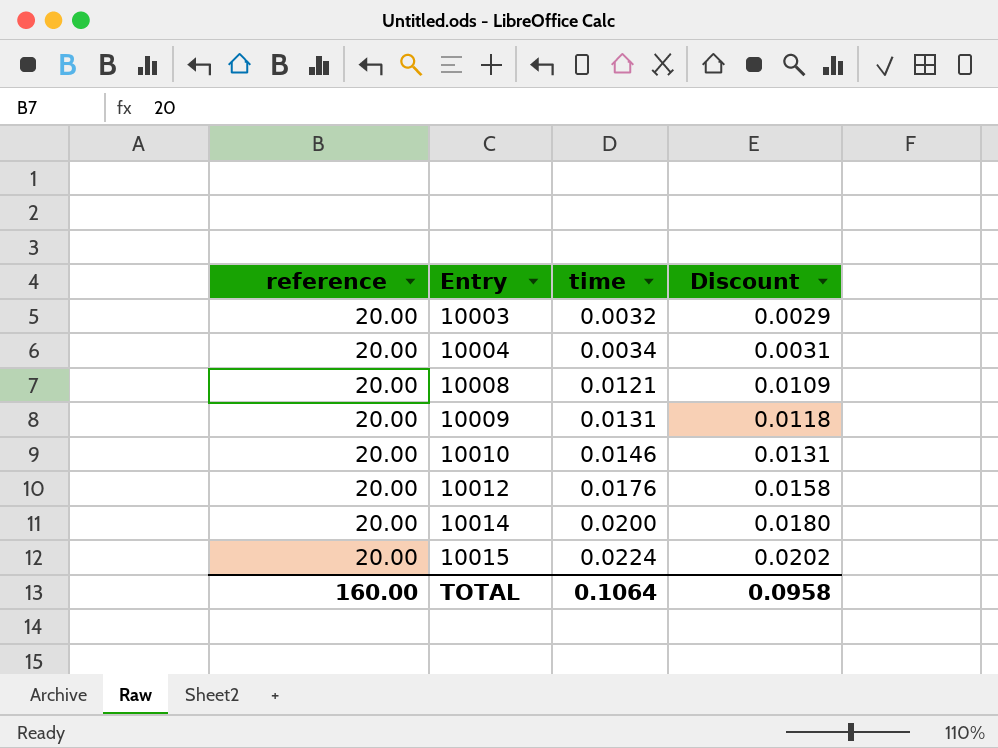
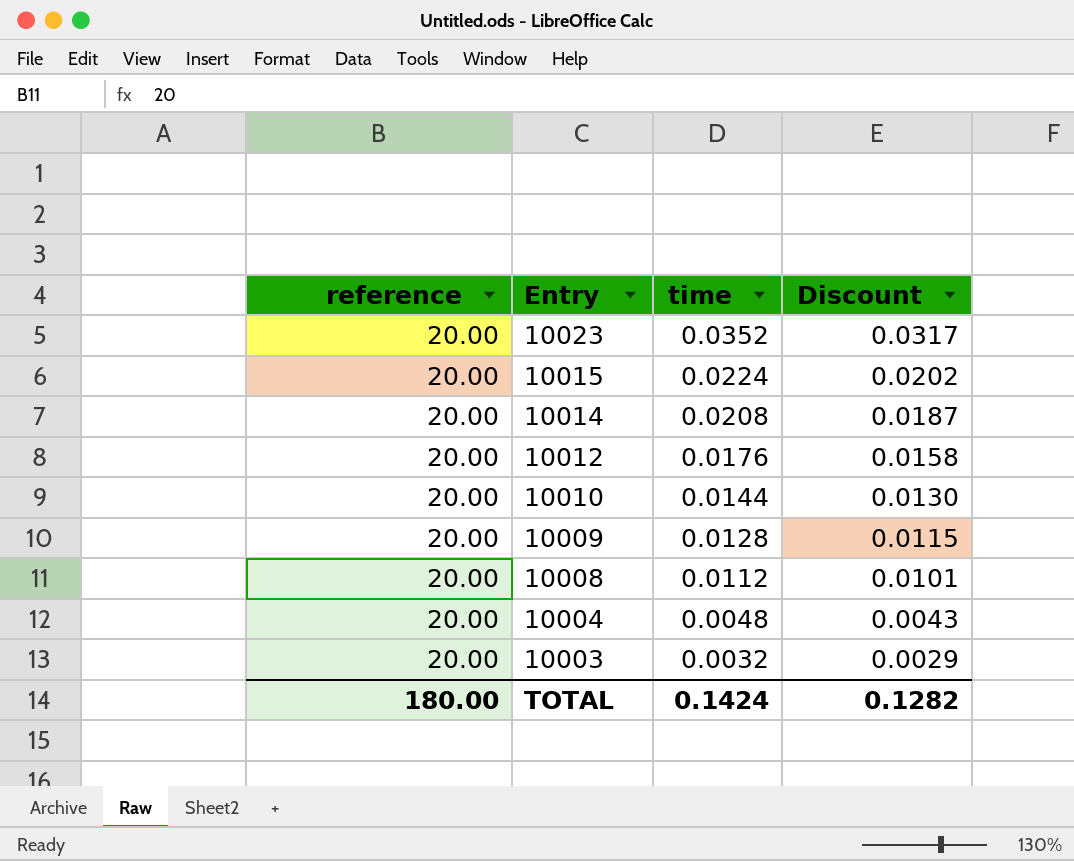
row order: Entry ascending -> Entry descending
row 10023: none -> 20.00 | 0.0352 | 0.0317
10014 | time: 0.0200 -> 0.0208
10014 | Discount: 0.0180 -> 0.0187
10010 | time: 0.0146 -> 0.0144
10010 | Discount: 0.0131 -> 0.0130
10009 | time: 0.0131 -> 0.0128
10009 | Discount: 0.0118 -> 0.0115
10008 | time: 0.0121 -> 0.0112
10008 | Discount: 0.0109 -> 0.0101
10004 | time: 0.0034 -> 0.0048
10004 | Discount: 0.0031 -> 0.0043
TOTAL | reference: 160.00 -> 180.00
TOTAL | time: 0.1064 -> 0.1424
TOTAL | Discount: 0.0958 -> 0.1282

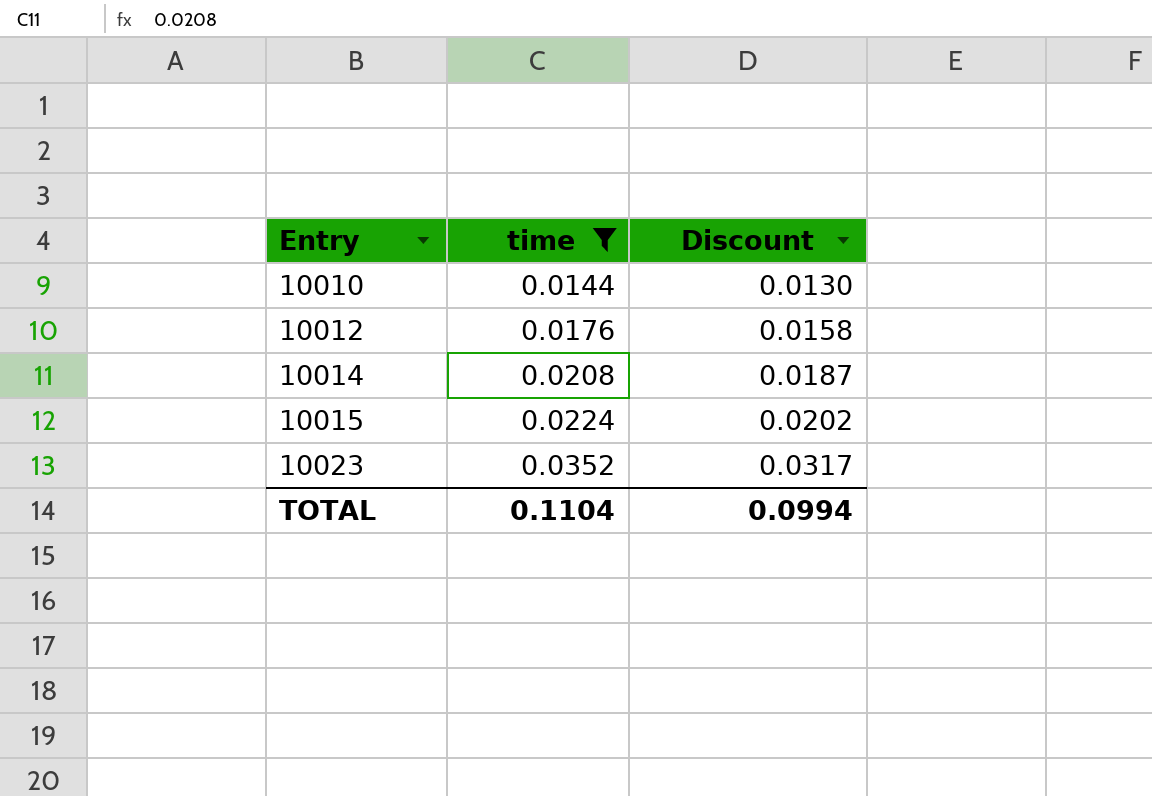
filter: none -> time >= 0.0144
row order: Entry descending -> Entry ascending
column reference | position: 1 -> none
TOTAL | time: 0.1424 -> 0.1104
TOTAL | Discount: 0.1282 -> 0.0994

